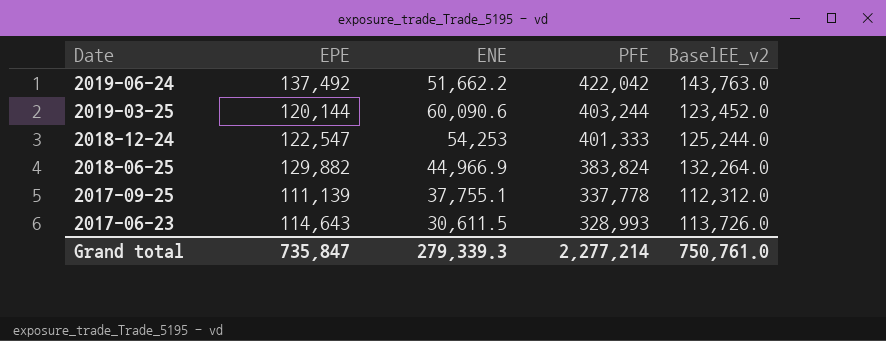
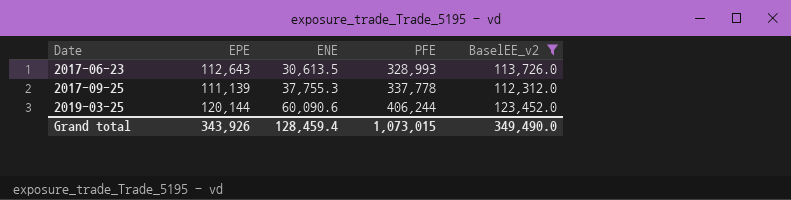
filter: none -> BaselEE_v2 <= 123,452.0
row order: Date descending -> Date ascending
2017-06-23 | EPE: 114,643 -> 112,643
2017-06-23 | ENE: 30,611.5 -> 30,613.5
2017-09-25 | ENE: 37,755.1 -> 37,755.3
2019-03-25 | PFE: 403,244 -> 406,244
Grand total | EPE: 735,847 -> 343,926
Grand total | ENE: 279,339.3 -> 128,459.4
Grand total | PFE: 2,277,214 -> 1,073,015
Grand total | BaselEE_v2: 750,761.0 -> 349,490.0

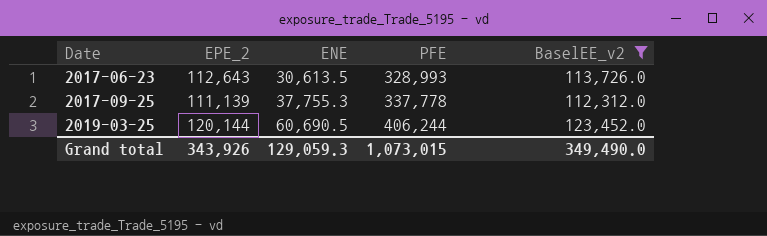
column name: EPE -> EPE_2
2019-03-25 | ENE: 60,090.6 -> 60,690.5
Grand total | ENE: 128,459.4 -> 129,059.3

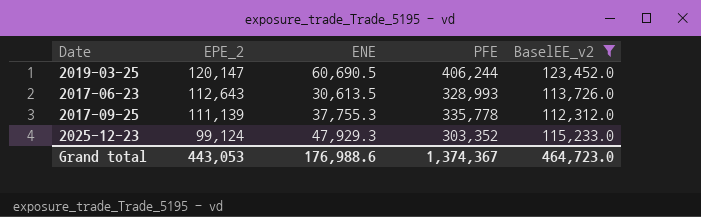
row order: Date ascending -> EPE_2 descending
2019-03-25 | EPE_2: 120,144 -> 120,147
2017-09-25 | PFE: 337,778 -> 335,778
row 2025-12-23: none -> 99,124 | 47,929.3 | 303,352 | 115,233.0
Grand total | EPE_2: 343,926 -> 443,053
Grand total | ENE: 129,059.3 -> 176,988.6
Grand total | PFE: 1,073,015 -> 1,374,367
Grand total | BaselEE_v2: 349,490.0 -> 464,723.0

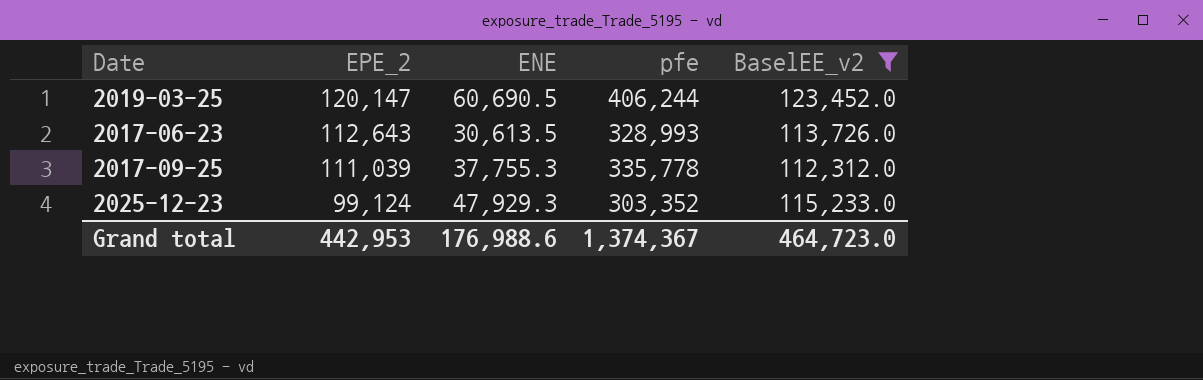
column name: PFE -> pfe
2017-09-25 | EPE_2: 111,139 -> 111,039
Grand total | EPE_2: 443,053 -> 442,953

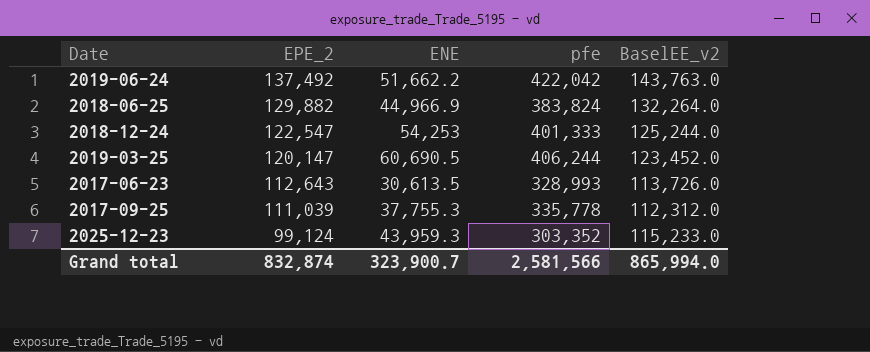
filter: BaselEE_v2 <= 123,452.0 -> none
2025-12-23 | ENE: 47,929.3 -> 43,959.3
Grand total | EPE_2: 442,953 -> 832,874
Grand total | ENE: 176,988.6 -> 323,900.7
Grand total | pfe: 1,374,367 -> 2,581,566
Grand total | BaselEE_v2: 464,723.0 -> 865,994.0

